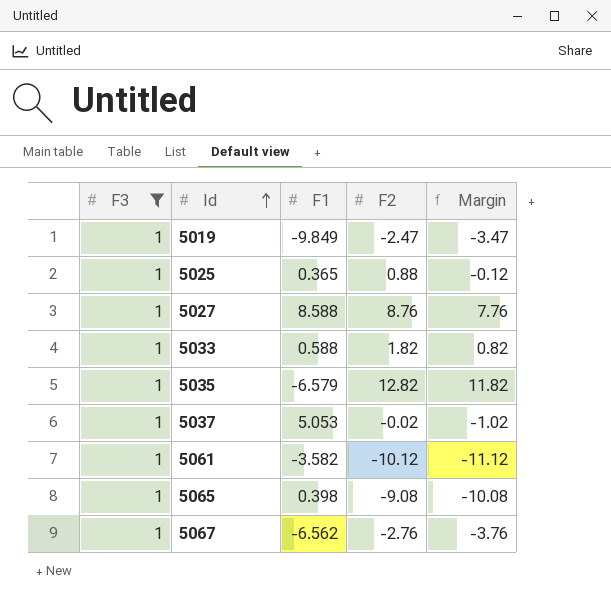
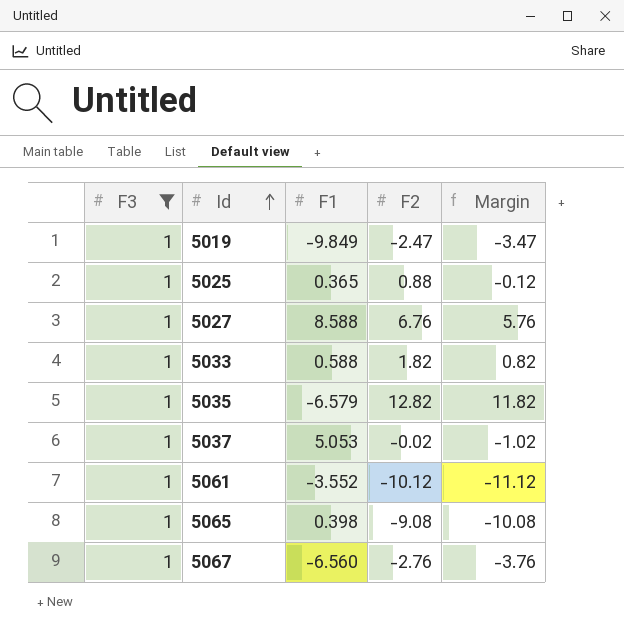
5027 | F2: 8.76 -> 6.76
5027 | Margin: 7.76 -> 5.76
5061 | F1: -3.582 -> -3.552
5067 | F1: -6.562 -> -6.560

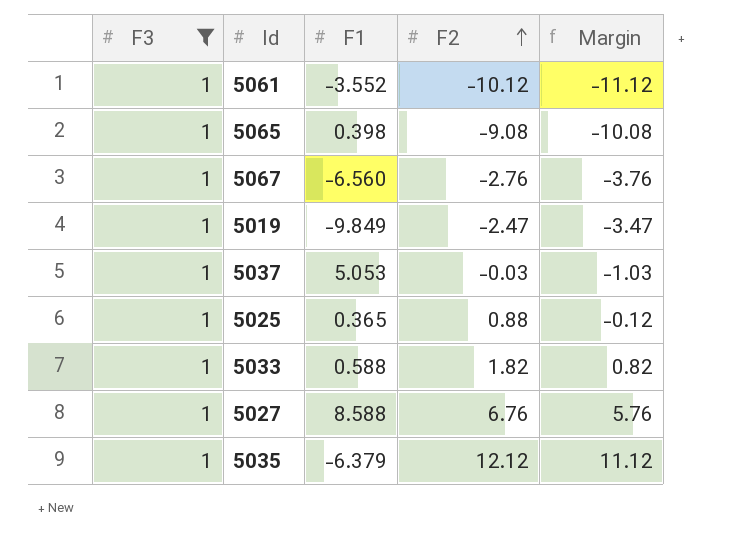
row order: Id ascending -> F2 ascending
5037 | F2: -0.02 -> -0.03
5037 | Margin: -1.02 -> -1.03
5035 | F1: -6.579 -> -6.379
5035 | F2: 12.82 -> 12.12
5035 | Margin: 11.82 -> 11.12

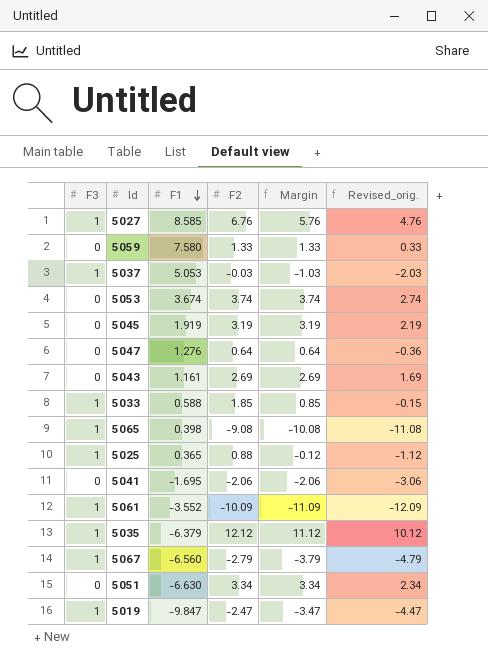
filter: F3 = 1 -> none
row order: F2 ascending -> F1 descending
column Revised_orig. | formula: none -> [Margin] - 1
5027 | F1: 8.588 -> 8.585
5033 | F2: 1.82 -> 1.85
5033 | Margin: 0.82 -> 0.85
5061 | F2: -10.12 -> -10.09
5061 | Margin: -11.12 -> -11.09
5067 | F2: -2.76 -> -2.79
5067 | Margin: -3.76 -> -3.79
5019 | F1: -9.849 -> -9.847

